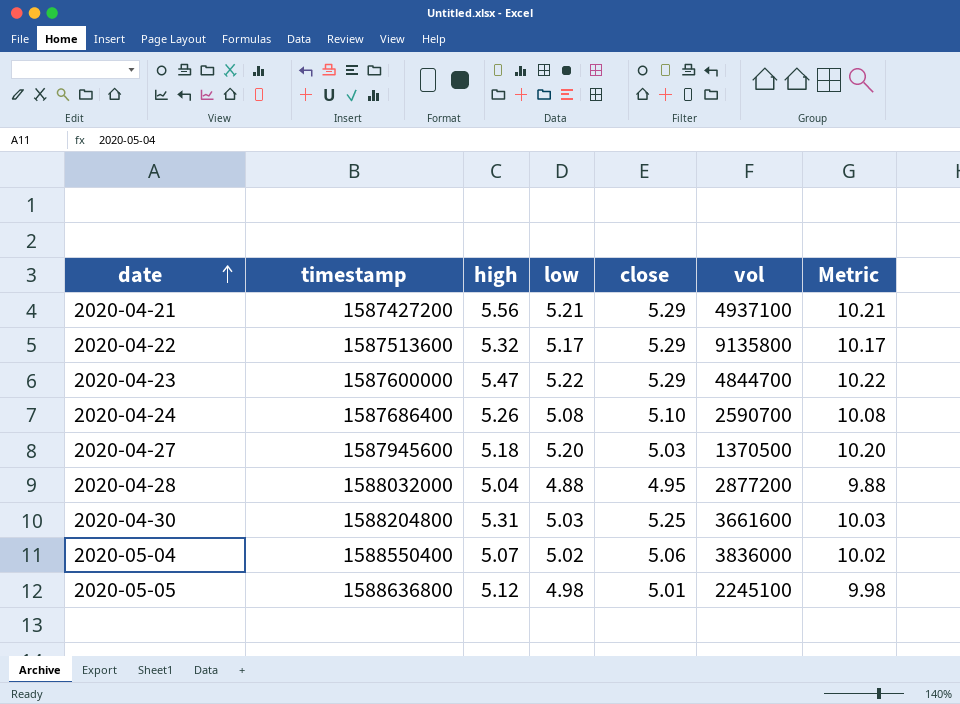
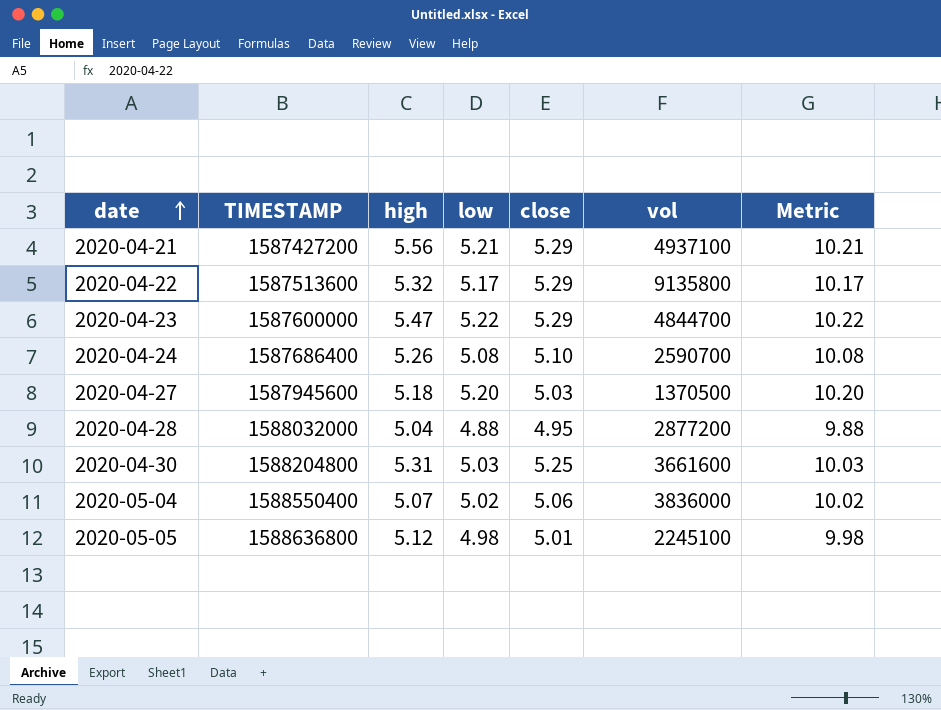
column name: timestamp -> TIMESTAMP

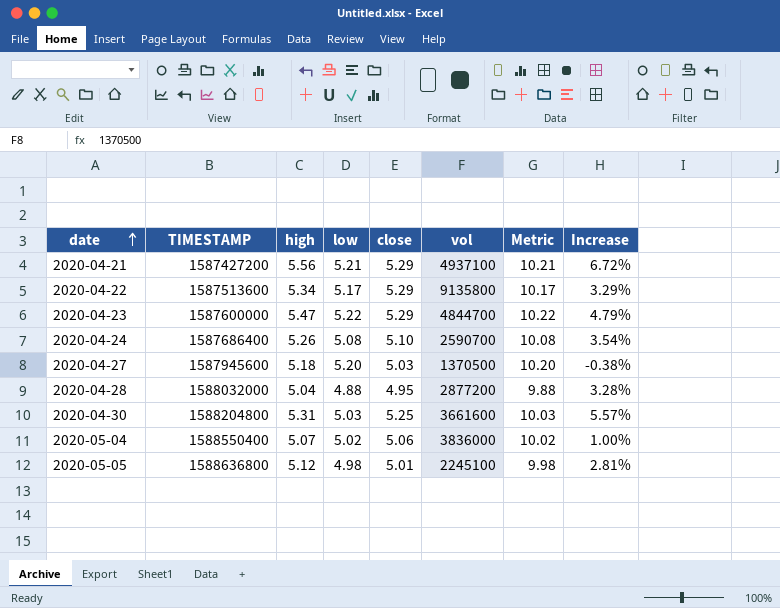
column Increase | formula: none -> ([high] - [low]) / [low]
2020-04-22 | high: 5.32 -> 5.34

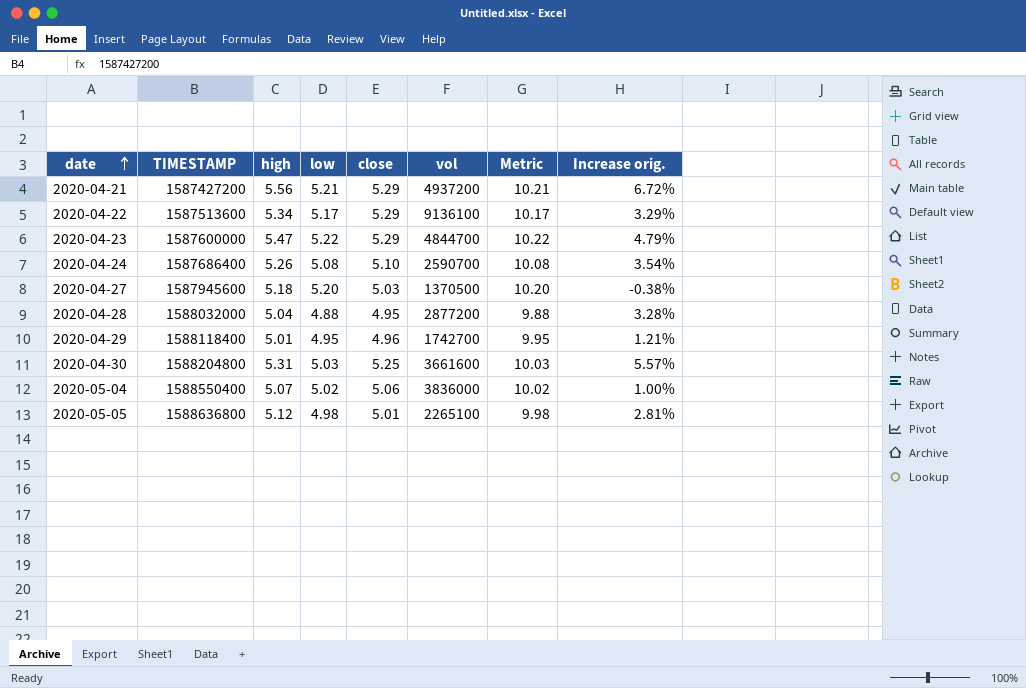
column name: Increase -> Increase orig.
2020-04-21 | vol: 4937100 -> 4937200
2020-04-22 | vol: 9135800 -> 9136100
row 2020-04-29: none -> 1588118400 | 5.01 | 4.95 | 4.96 | 1742700 | 9.95 | 1.21%
2020-05-05 | vol: 2245100 -> 2265100

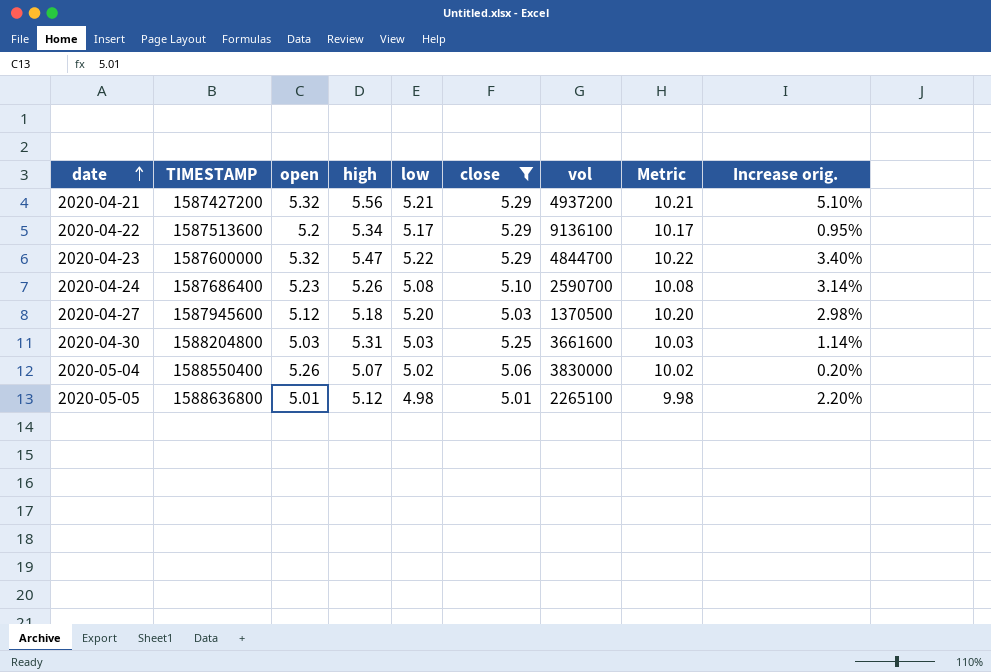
filter: none -> close >= 5.01
column open | position: none -> 3
column Increase orig. | formula: ([high] - [low]) / [low] -> ([high] - [close]) / [close]
2020-05-04 | vol: 3836000 -> 3830000

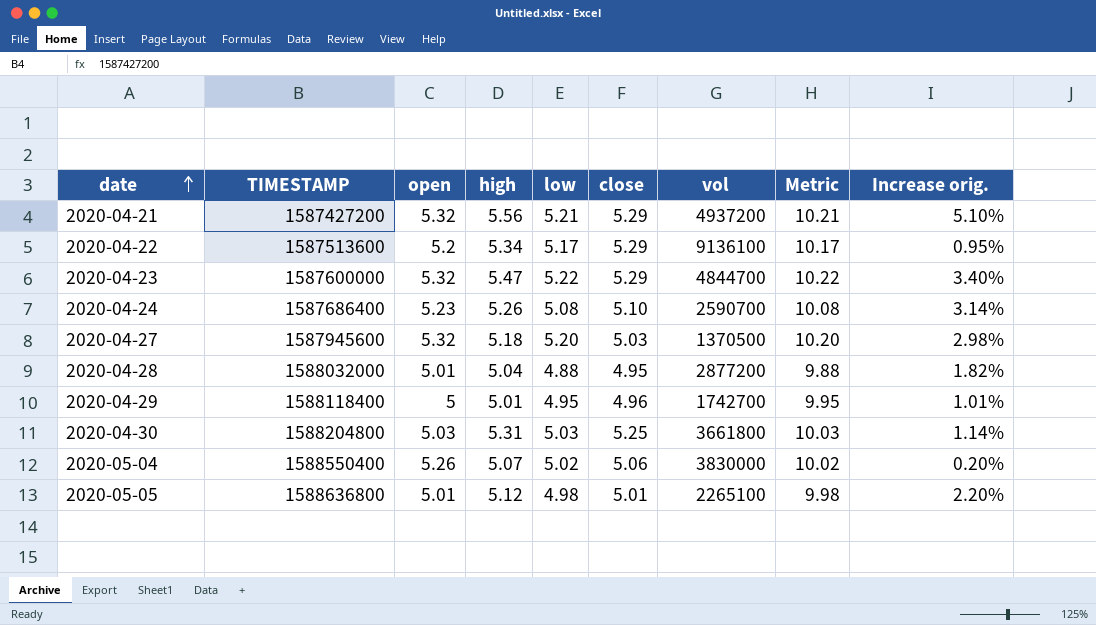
filter: close >= 5.01 -> none
2020-04-27 | open: 5.12 -> 5.32
2020-04-30 | vol: 3661600 -> 3661800

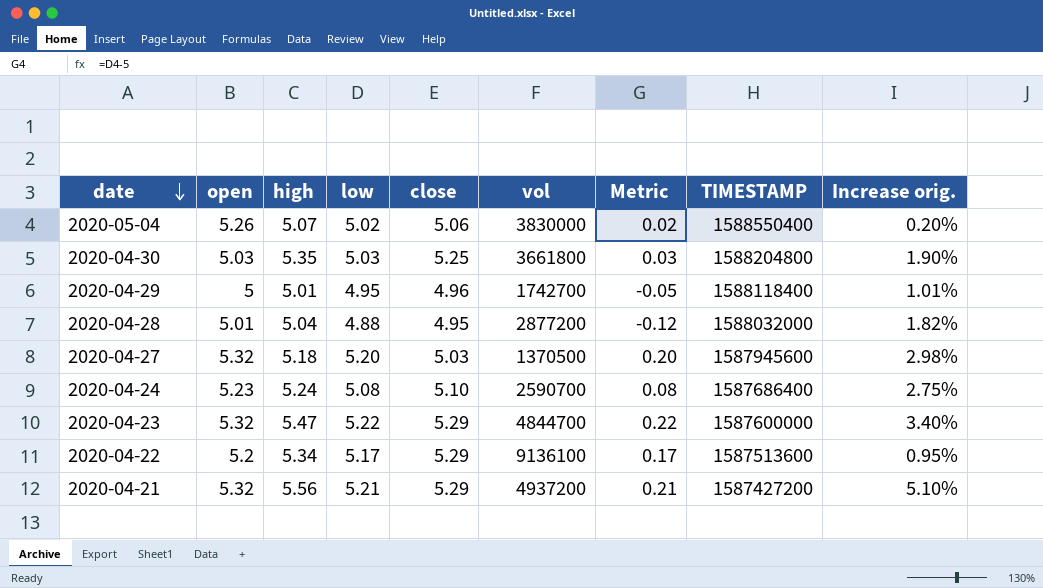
row order: date ascending -> date descending
column Metric | formula: [low] + 5 -> [low] - 5
column TIMESTAMP | position: 2 -> 8
row 2020-05-05: 1588636800 | 5.01 | 5.12 | 4.98 | 5.01 | 2265100 | 9.98 | 2.20% -> none
2020-04-30 | high: 5.31 -> 5.35
2020-04-30 | Increase orig.: 1.14% -> 1.90%
2020-04-24 | high: 5.26 -> 5.24
2020-04-24 | Increase orig.: 3.14% -> 2.75%

